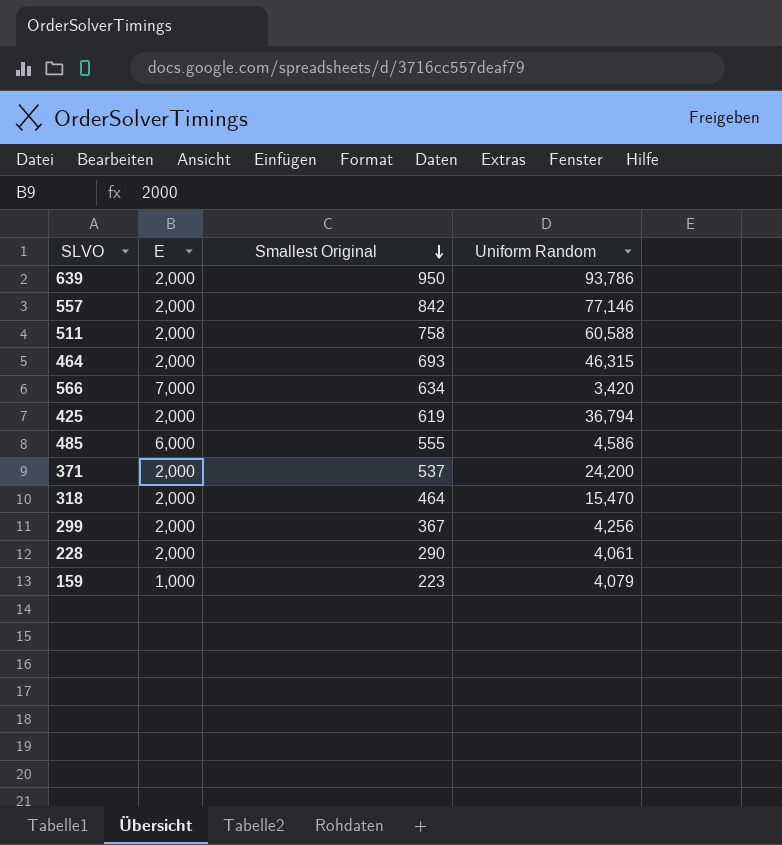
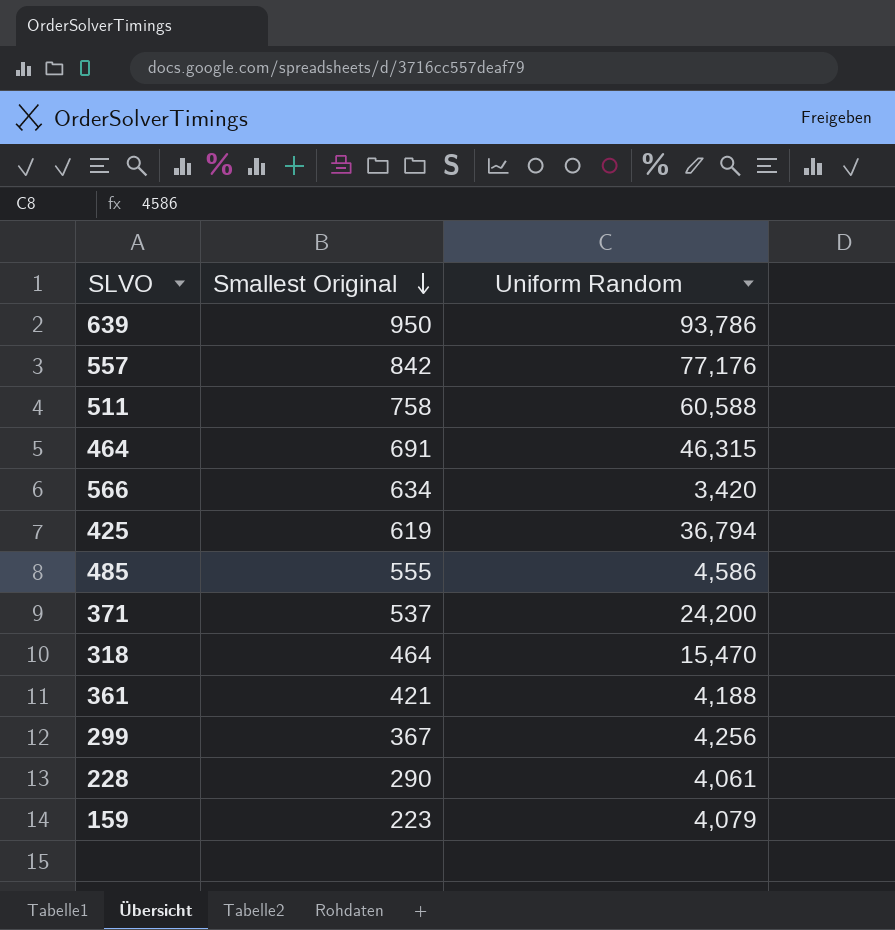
column E | position: 2 -> none
557 | Uniform Random: 77,146 -> 77,176
464 | Smallest Original: 693 -> 691
row 361: none -> 421 | 4,188

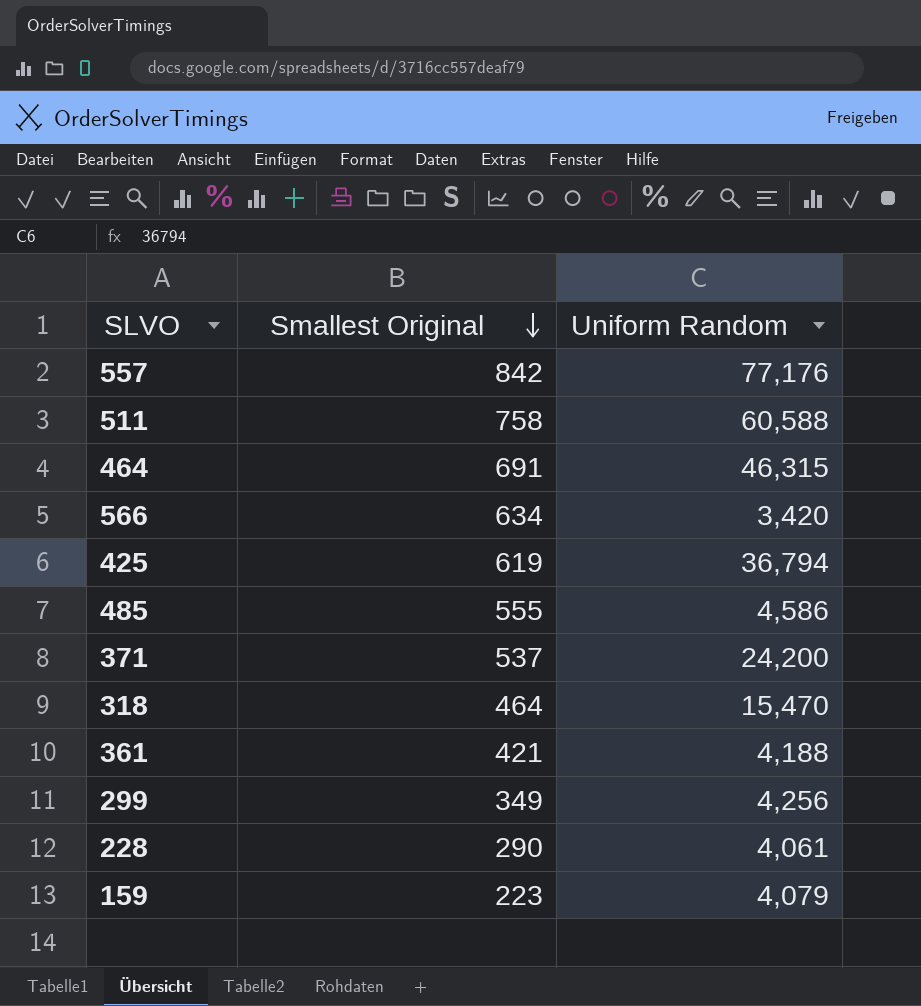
row 639: 950 | 93,786 -> none
299 | Smallest Original: 367 -> 349

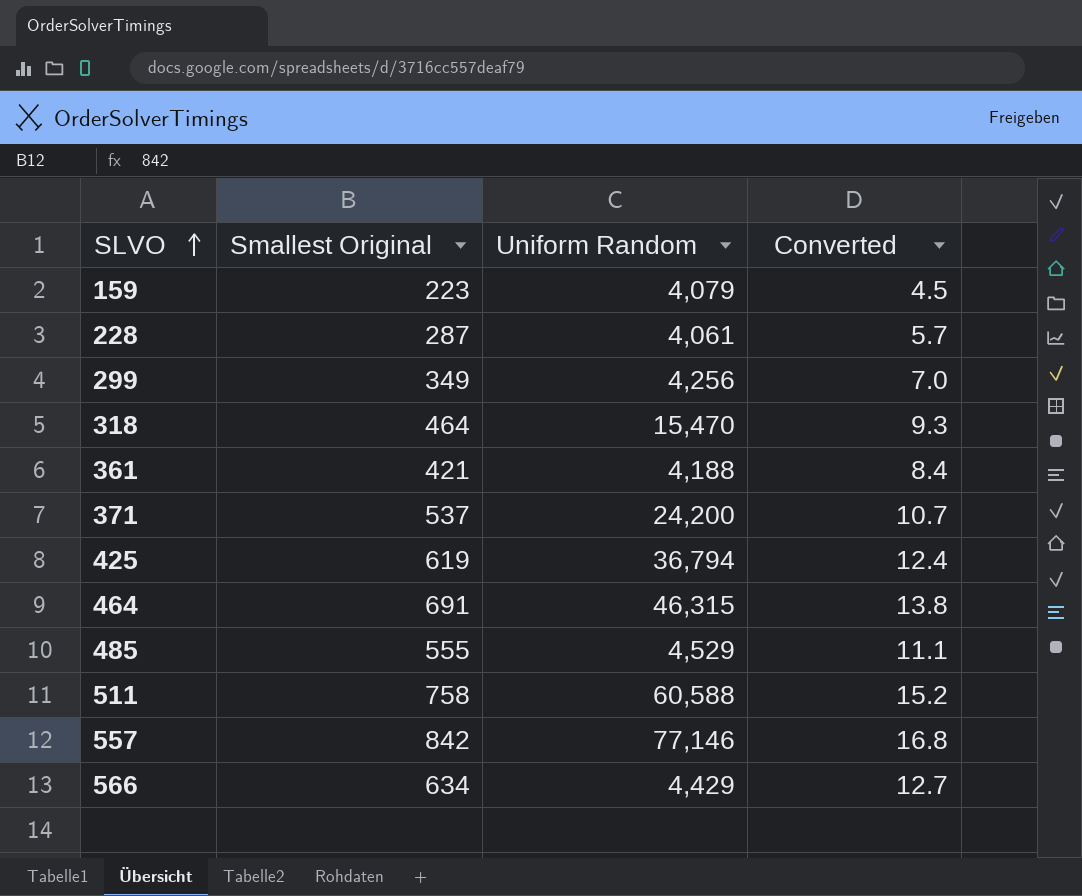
row order: Smallest Original descending -> SLVO ascending
column Converted | formula: none -> [Smallest Original] * 0.02
228 | Smallest Original: 290 -> 287
485 | Uniform Random: 4,586 -> 4,529
557 | Uniform Random: 77,176 -> 77,146
566 | Uniform Random: 3,420 -> 4,429

